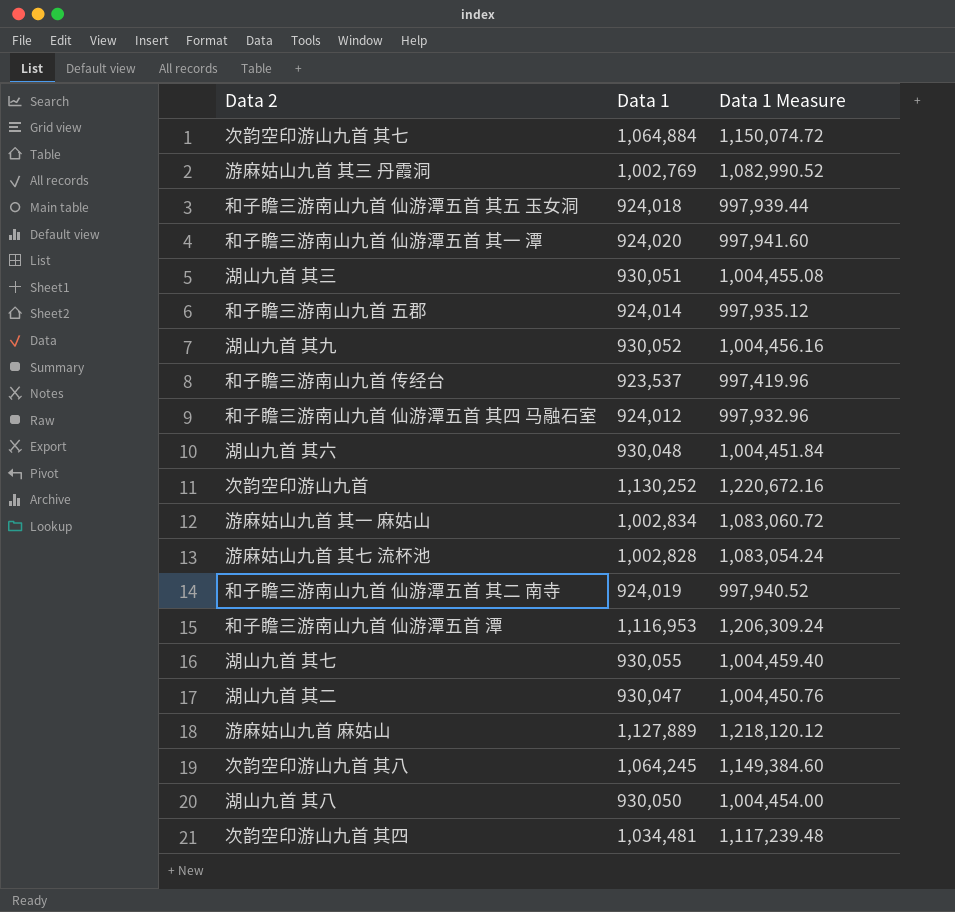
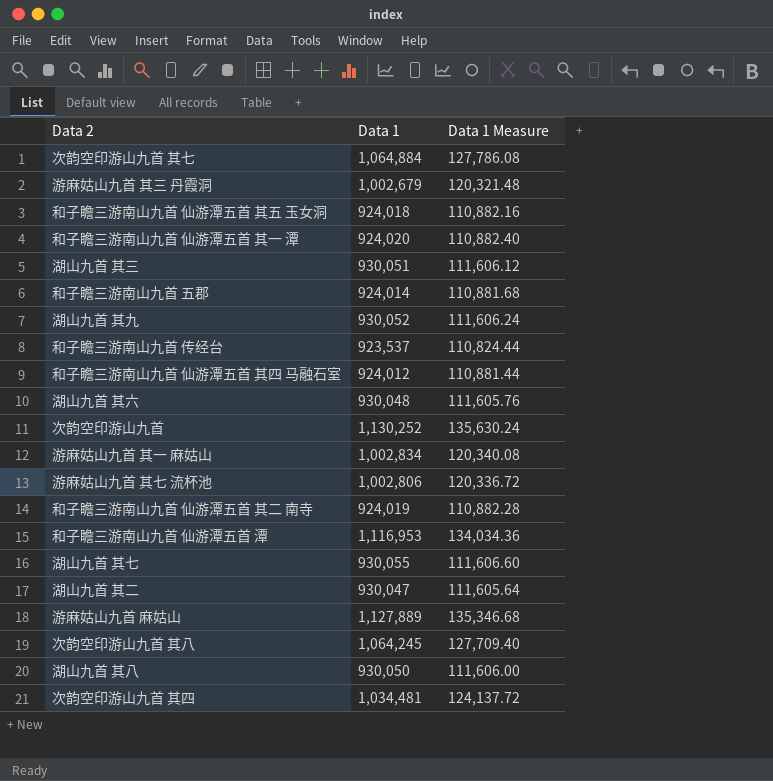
column Data 1 Measure | formula: [Data 1] * 1.08 -> [Data 1] * 0.12
游麻姑山九首 其三 丹霞洞 | Data 1: 1,002,769 -> 1,002,679
游麻姑山九首 其七 流杯池 | Data 1: 1,002,828 -> 1,002,806

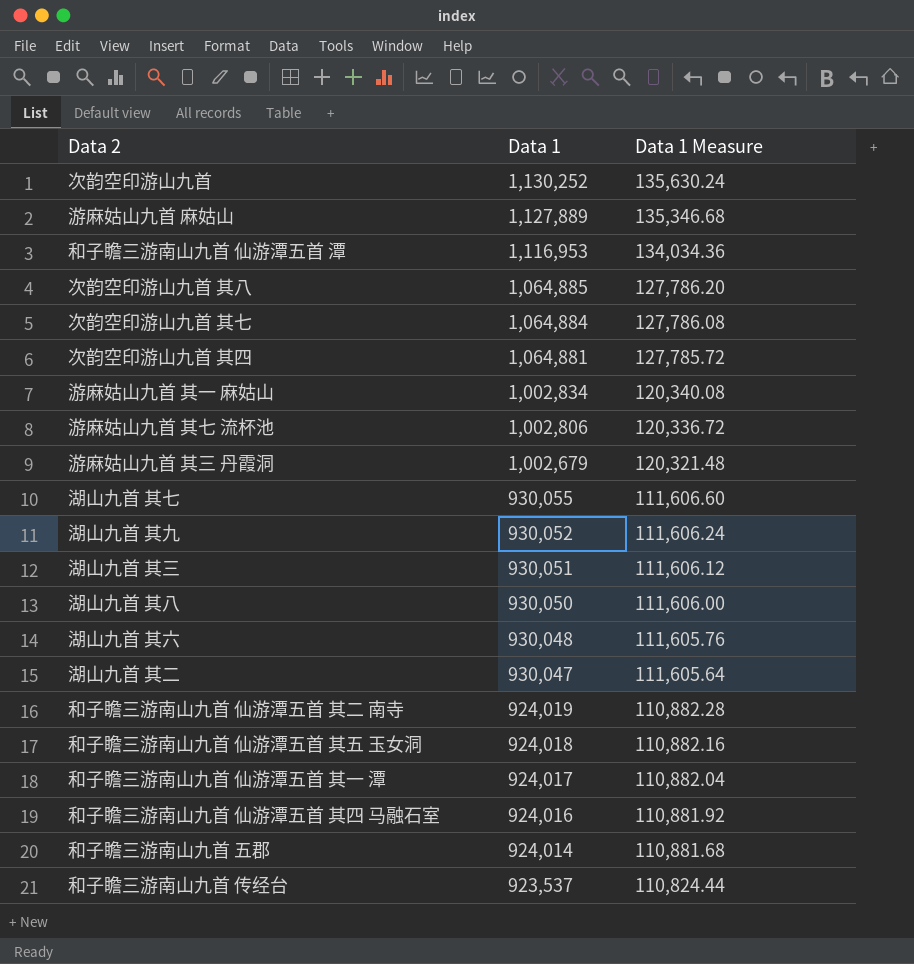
row order: none -> Data 1 descending
次韵空印游山九首 其八 | Data 1: 1,064,245 -> 1,064,885
次韵空印游山九首 其八 | Data 1 Measure: 127,709.40 -> 127,786.20
次韵空印游山九首 其四 | Data 1: 1,034,481 -> 1,064,881
次韵空印游山九首 其四 | Data 1 Measure: 124,137.72 -> 127,785.72
和子瞻三游南山九首 仙游潭五首 其一 潭 | Data 1: 924,020 -> 924,017
和子瞻三游南山九首 仙游潭五首 其一 潭 | Data 1 Measure: 110,882.40 -> 110,882.04
和子瞻三游南山九首 仙游潭五首 其四 马融石室 | Data 1: 924,012 -> 924,016
和子瞻三游南山九首 仙游潭五首 其四 马融石室 | Data 1 Measure: 110,881.44 -> 110,881.92

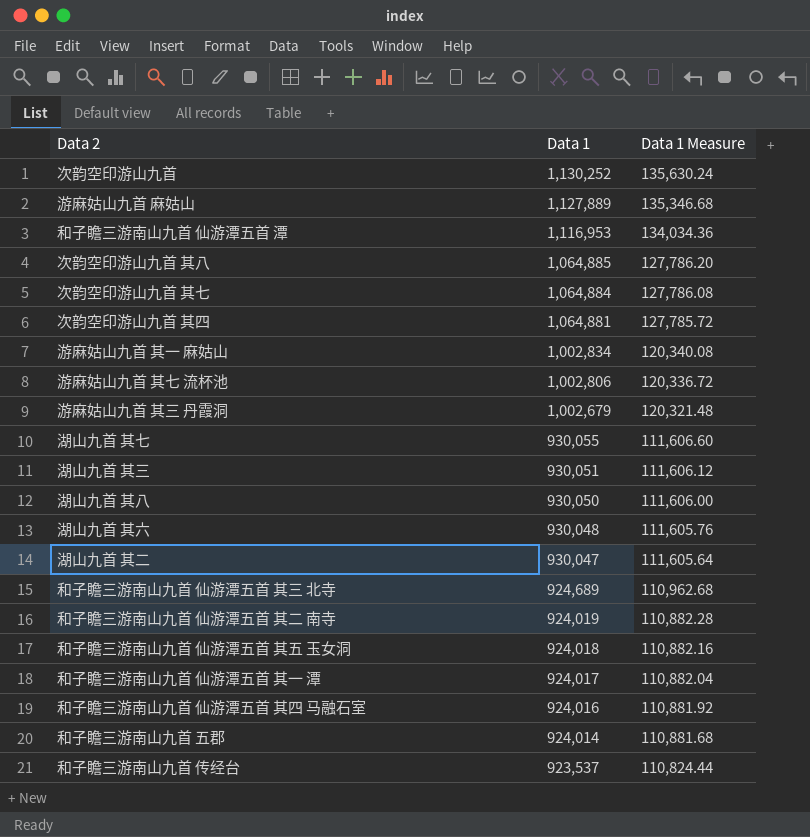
row 湖山九首 其九: 930,052 | 111,606.24 -> none
row 和子瞻三游南山九首 仙游潭五首 其三 北寺: none -> 924,689 | 110,962.68

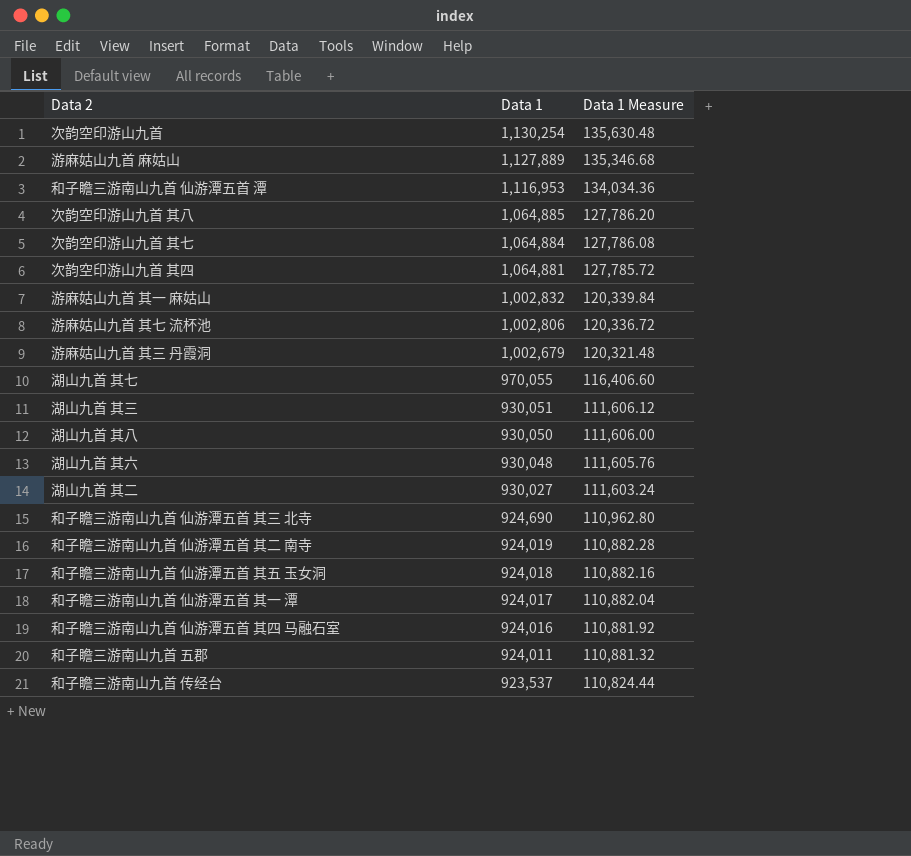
次韵空印游山九首 | Data 1: 1,130,252 -> 1,130,254
次韵空印游山九首 | Data 1 Measure: 135,630.24 -> 135,630.48
游麻姑山九首 其一 麻姑山 | Data 1: 1,002,834 -> 1,002,832
游麻姑山九首 其一 麻姑山 | Data 1 Measure: 120,340.08 -> 120,339.84
湖山九首 其七 | Data 1: 930,055 -> 970,055
湖山九首 其七 | Data 1 Measure: 111,606.60 -> 116,406.60
湖山九首 其二 | Data 1: 930,047 -> 930,027
湖山九首 其二 | Data 1 Measure: 111,605.64 -> 111,603.24
和子瞻三游南山九首 仙游潭五首 其三 北寺 | Data 1: 924,689 -> 924,690
和子瞻三游南山九首 仙游潭五首 其三 北寺 | Data 1 Measure: 110,962.68 -> 110,962.80
和子瞻三游南山九首 五郡 | Data 1: 924,014 -> 924,011
和子瞻三游南山九首 五郡 | Data 1 Measure: 110,881.68 -> 110,881.32

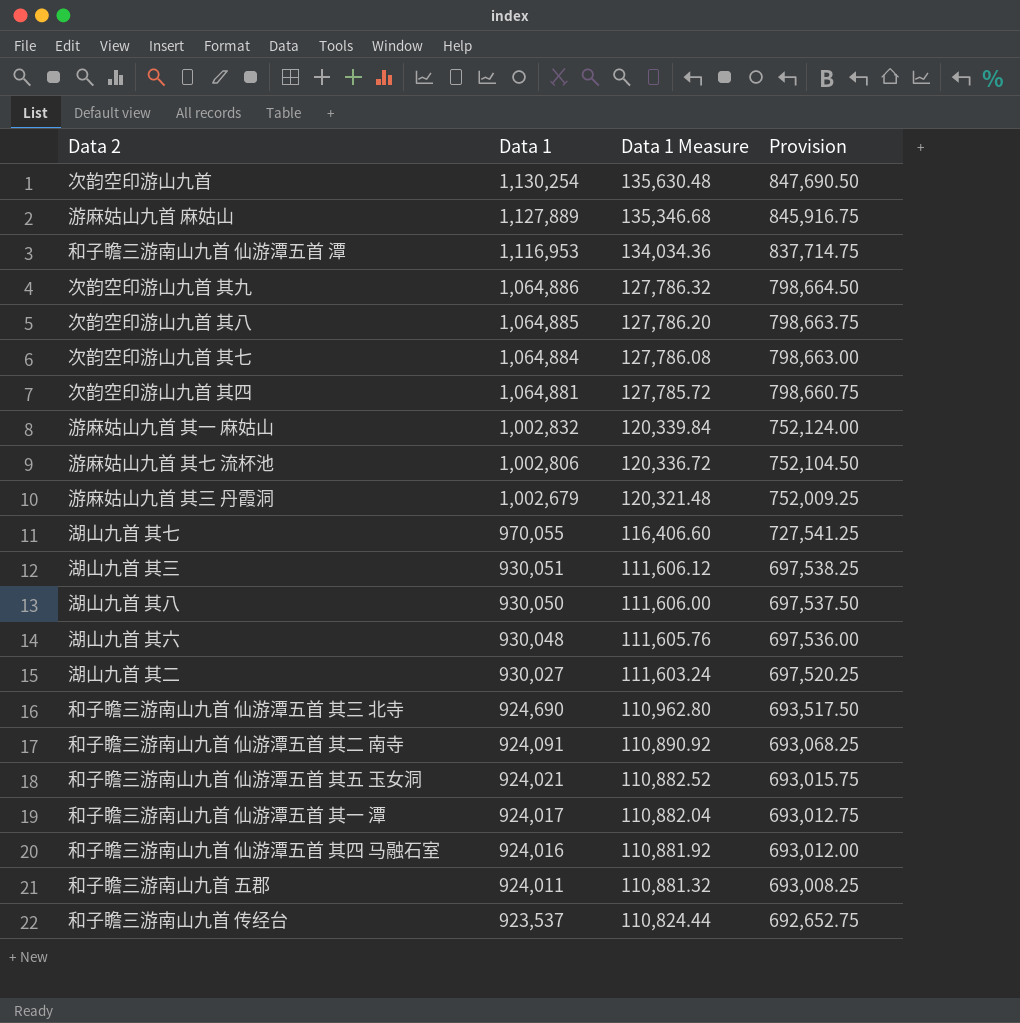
column Provision | formula: none -> [Data 1] * 0.75
row 次韵空印游山九首 其九: none -> 1,064,886 | 127,786.32 | 798,664.50
和子瞻三游南山九首 仙游潭五首 其二 南寺 | Data 1: 924,019 -> 924,091
和子瞻三游南山九首 仙游潭五首 其二 南寺 | Data 1 Measure: 110,882.28 -> 110,890.92
和子瞻三游南山九首 仙游潭五首 其五 玉女洞 | Data 1: 924,018 -> 924,021
和子瞻三游南山九首 仙游潭五首 其五 玉女洞 | Data 1 Measure: 110,882.16 -> 110,882.52

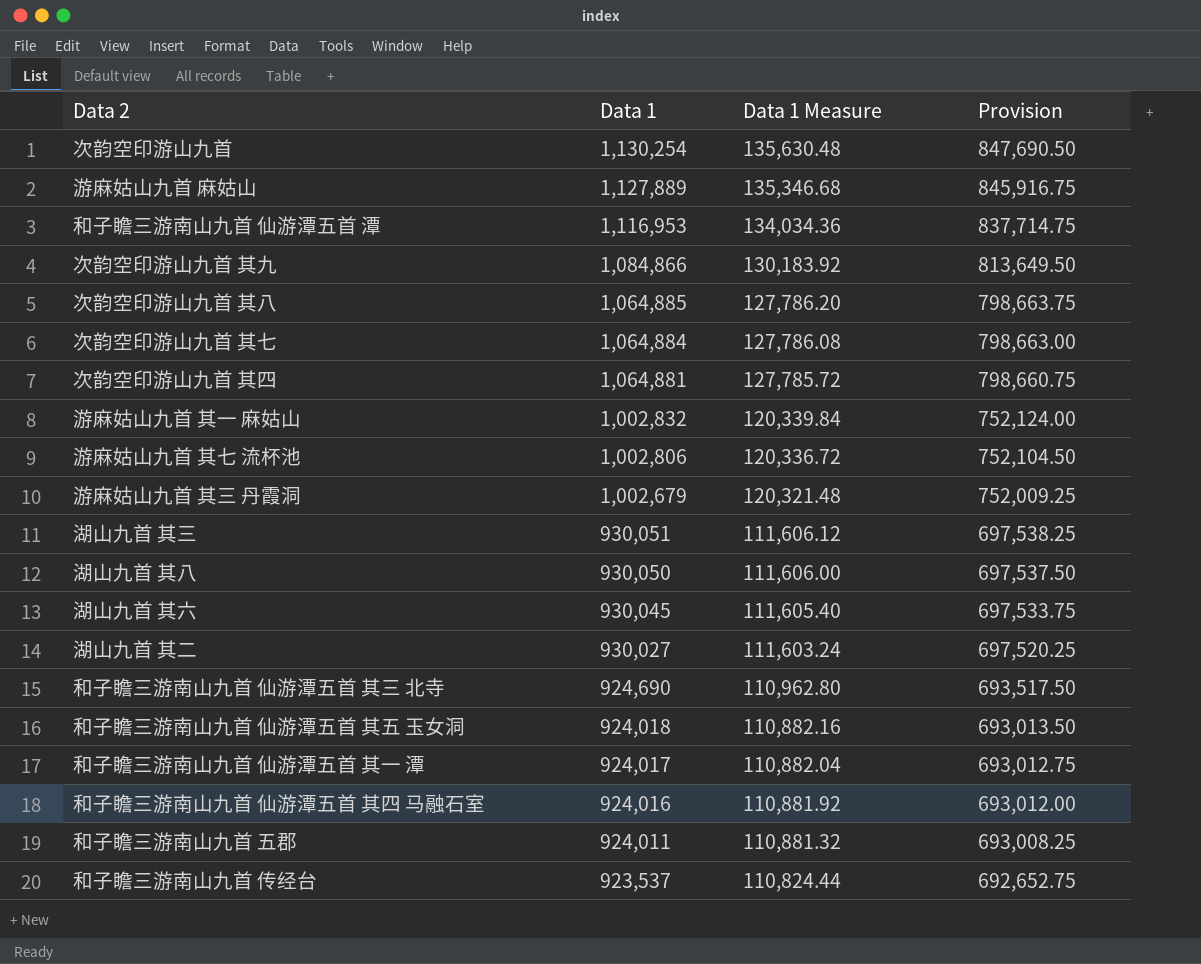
row 湖山九首 其七: 970,055 | 116,406.60 | 727,541.25 -> none
row 和子瞻三游南山九首 仙游潭五首 其二 南寺: 924,091 | 110,890.92 | 693,068.25 -> none
次韵空印游山九首 其九 | Data 1: 1,064,886 -> 1,084,866
次韵空印游山九首 其九 | Data 1 Measure: 127,786.32 -> 130,183.92
次韵空印游山九首 其九 | Provision: 798,664.50 -> 813,649.50
湖山九首 其六 | Data 1: 930,048 -> 930,045
湖山九首 其六 | Data 1 Measure: 111,605.76 -> 111,605.40
湖山九首 其六 | Provision: 697,536.00 -> 697,533.75
和子瞻三游南山九首 仙游潭五首 其五 玉女洞 | Data 1: 924,021 -> 924,018
和子瞻三游南山九首 仙游潭五首 其五 玉女洞 | Data 1 Measure: 110,882.52 -> 110,882.16
和子瞻三游南山九首 仙游潭五首 其五 玉女洞 | Provision: 693,015.75 -> 693,013.50

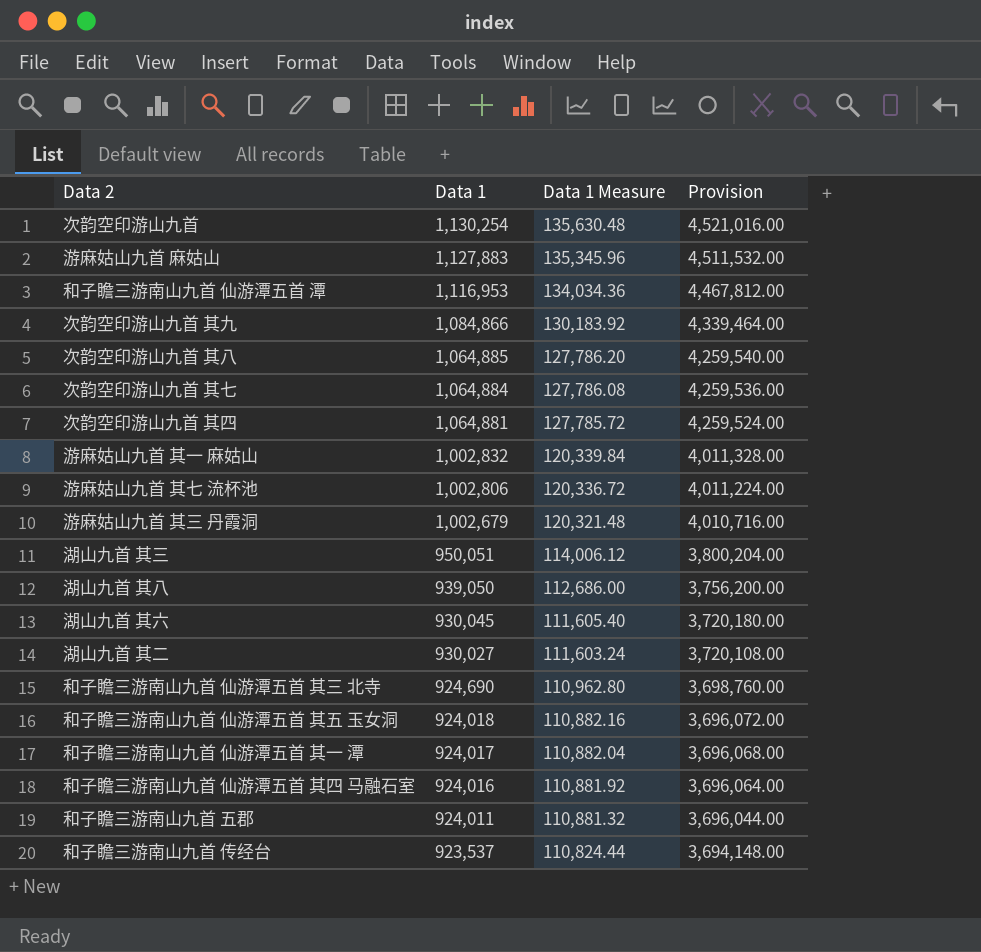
column Provision | formula: [Data 1] * 0.75 -> [Data 1] * 4
游麻姑山九首 麻姑山 | Data 1: 1,127,889 -> 1,127,883
游麻姑山九首 麻姑山 | Data 1 Measure: 135,346.68 -> 135,345.96
湖山九首 其三 | Data 1: 930,051 -> 950,051
湖山九首 其三 | Data 1 Measure: 111,606.12 -> 114,006.12
湖山九首 其八 | Data 1: 930,050 -> 939,050
湖山九首 其八 | Data 1 Measure: 111,606.00 -> 112,686.00

